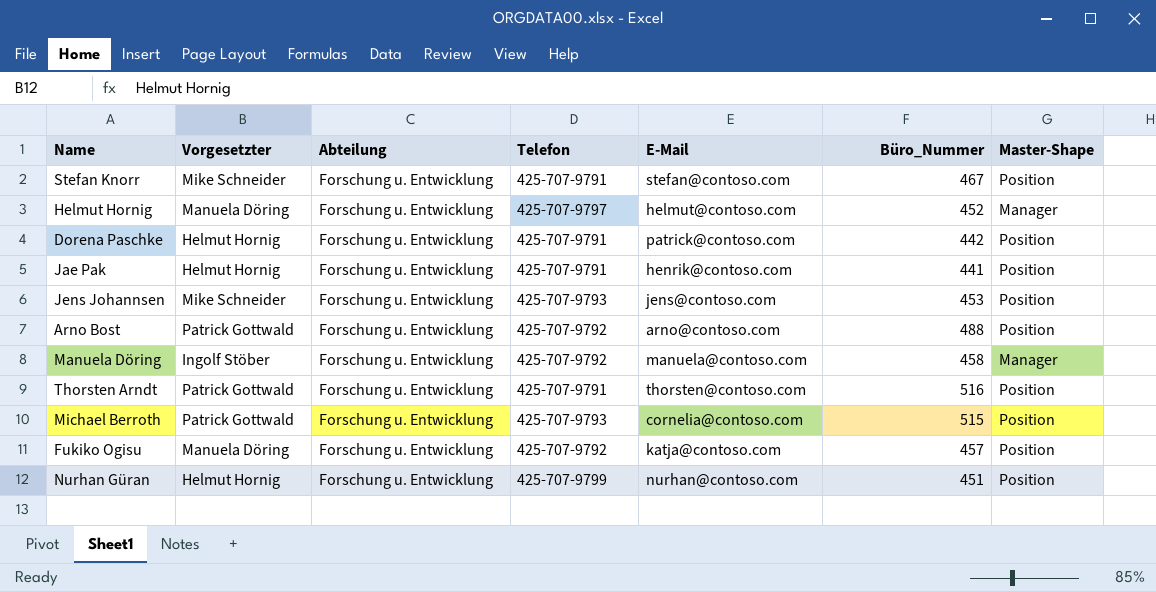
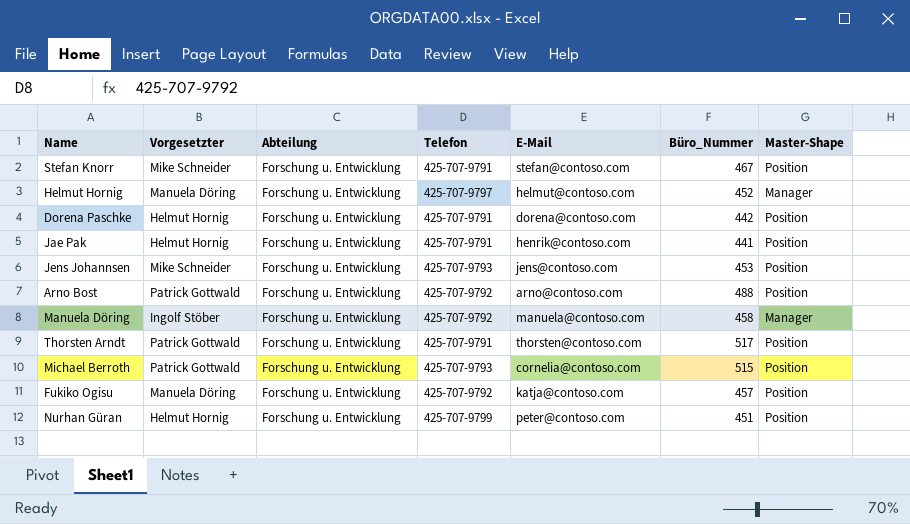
Dorena Paschke | E-Mail: patrick@contoso.com -> dorena@contoso.com
Thorsten Arndt | Büro_Nummer: 516 -> 517
Nurhan Güran | E-Mail: nurhan@contoso.com -> peter@contoso.com

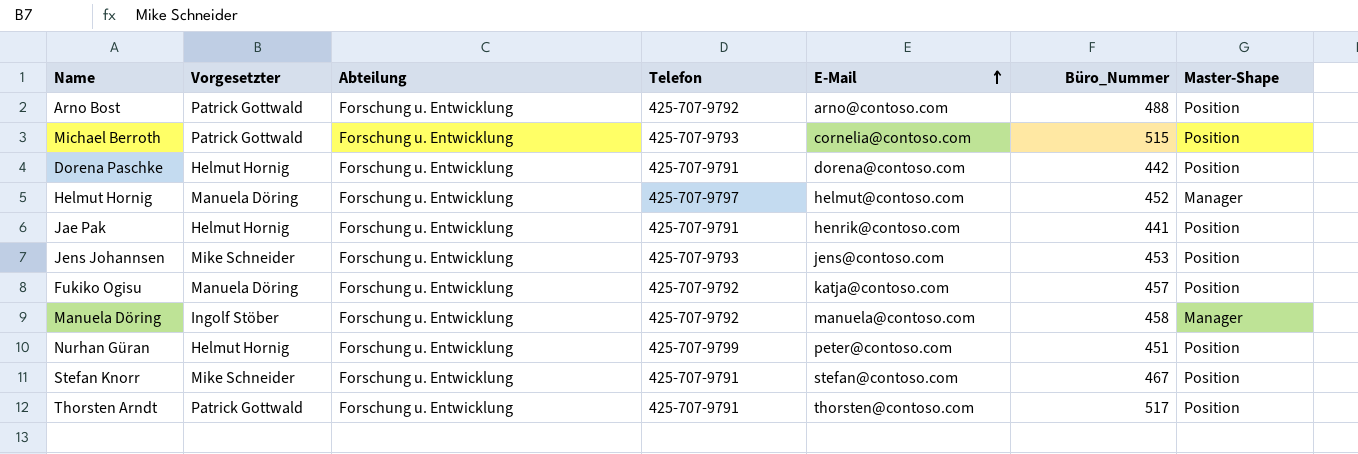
row order: none -> E-Mail ascending

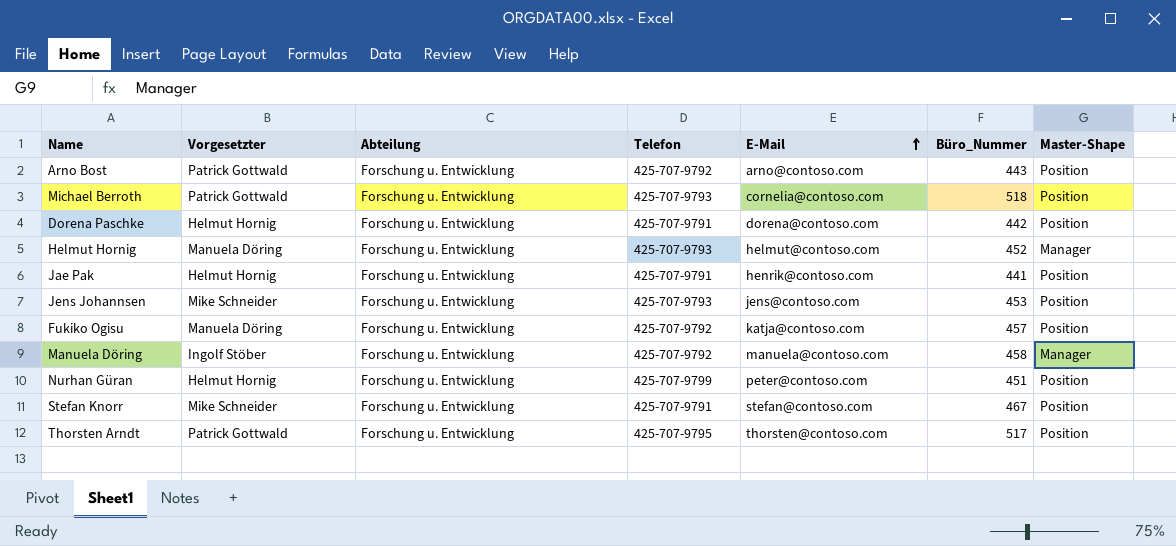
Arno Bost | Büro_Nummer: 488 -> 443
Michael Berroth | Büro_Nummer: 515 -> 518
Helmut Hornig | Telefon: 425-707-9797 -> 425-707-9793
Thorsten Arndt | Telefon: 425-707-9791 -> 425-707-9795

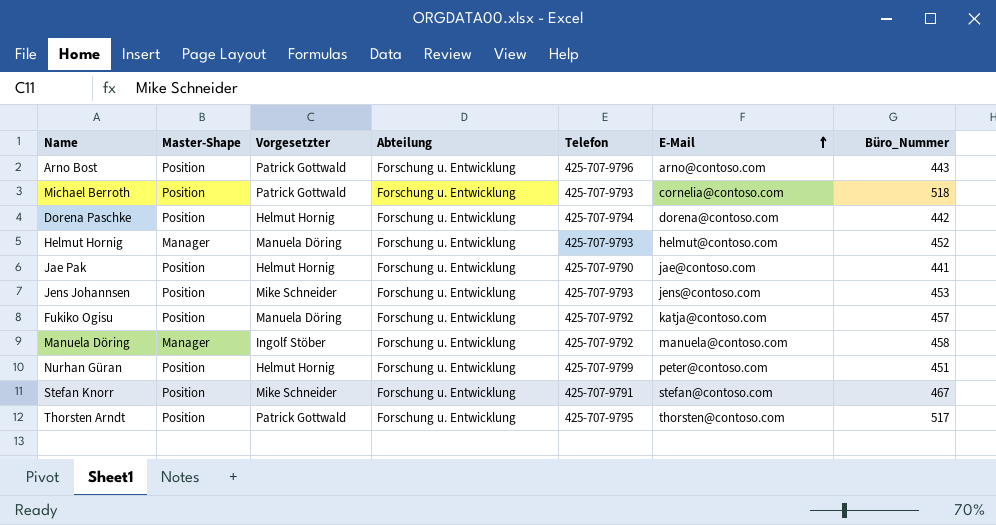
column Master-Shape | position: 7 -> 2
Arno Bost | Telefon: 425-707-9792 -> 425-707-9796
Dorena Paschke | Telefon: 425-707-9791 -> 425-707-9794
Jae Pak | Telefon: 425-707-9791 -> 425-707-9790
Jae Pak | E-Mail: henrik@contoso.com -> jae@contoso.com

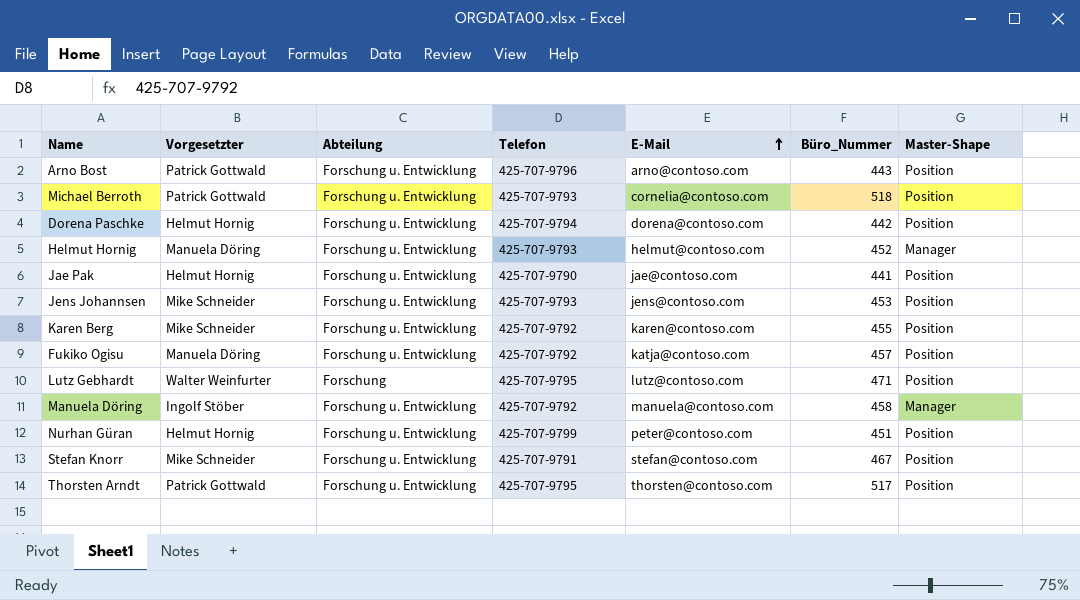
column Master-Shape | position: 2 -> 7
row Karen Berg: none -> Mike Schneider | Forschung u. Entwicklung | 425-707-9792 | karen@contoso.com | 455 | Position
row Lutz Gebhardt: none -> Walter Weinfurter | Forschung | 425-707-9795 | lutz@contoso.com | 471 | Position

